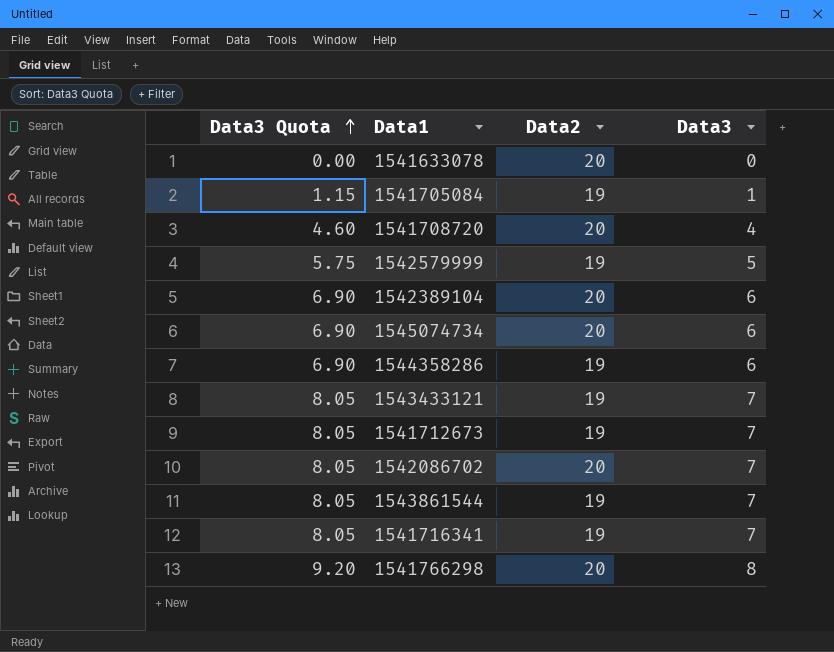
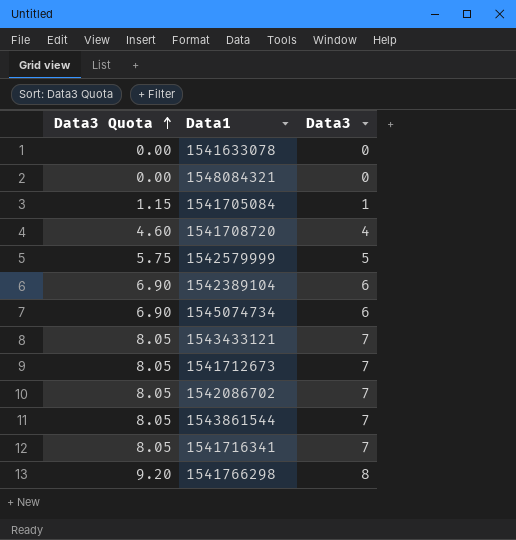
column Data2 | position: 3 -> none
row 1544358286: 6.90 | 19 | 6 -> none
row 1548084321: none -> 0.00 | 0

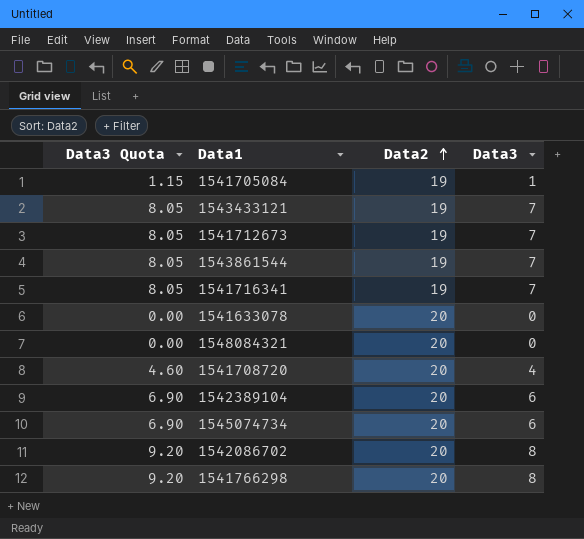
row order: Data3 Quota ascending -> Data2 ascending
column Data2 | position: none -> 3
row 1542579999: 5.75 | 5 -> none
1542086702 | Data3 Quota: 8.05 -> 9.20
1542086702 | Data3: 7 -> 8

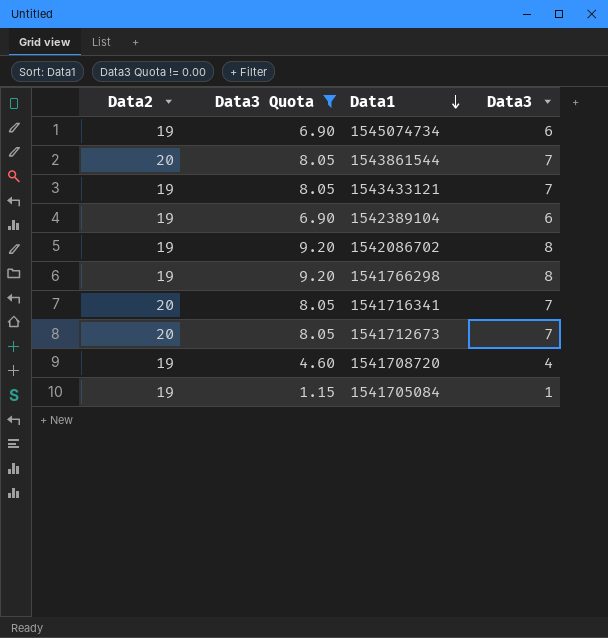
filter: none -> Data3 Quota != 0.00
row order: Data2 ascending -> Data1 descending
column Data2 | position: 3 -> 1
1545074734 | Data2: 20 -> 19
1543861544 | Data2: 19 -> 20
1542389104 | Data2: 20 -> 19
1542086702 | Data2: 20 -> 19
1541766298 | Data2: 20 -> 19
1541716341 | Data2: 19 -> 20
1541712673 | Data2: 19 -> 20
1541708720 | Data2: 20 -> 19

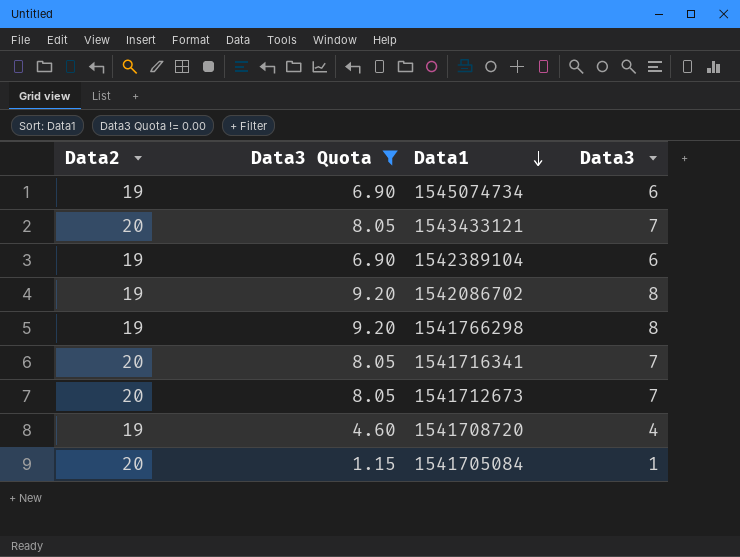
row 1543861544: 20 | 8.05 | 7 -> none
1543433121 | Data2: 19 -> 20
1541705084 | Data2: 19 -> 20

